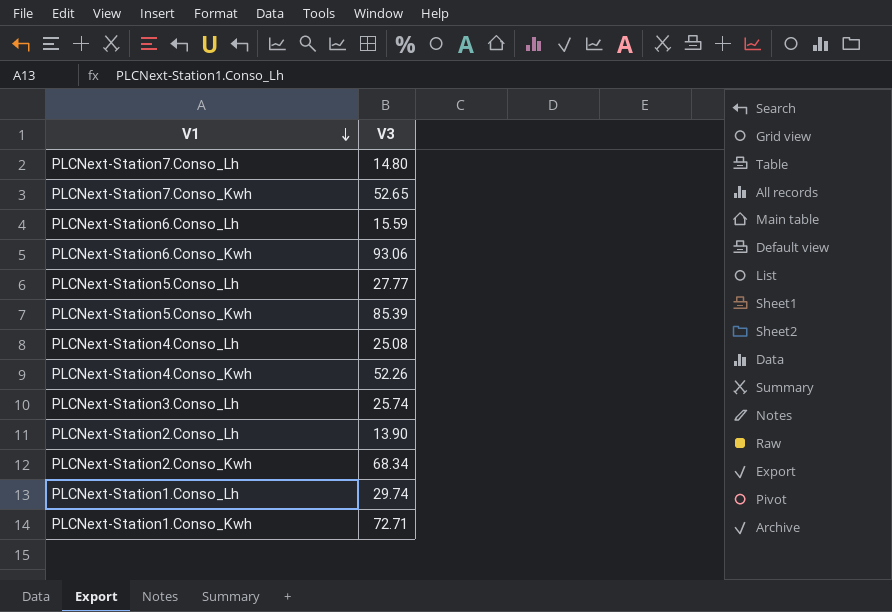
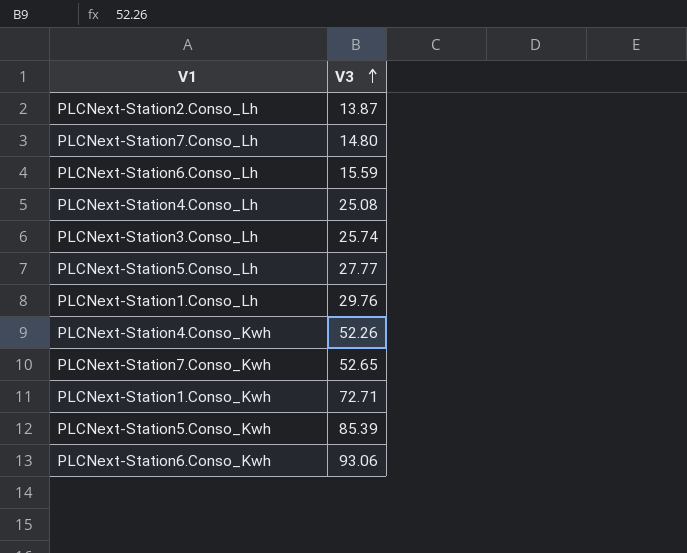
row order: V1 descending -> V3 ascending
row PLCNext-Station2.Conso_Kwh: 68.34 -> none
PLCNext-Station2.Conso_Lh | V3: 13.90 -> 13.87
PLCNext-Station1.Conso_Lh | V3: 29.74 -> 29.76

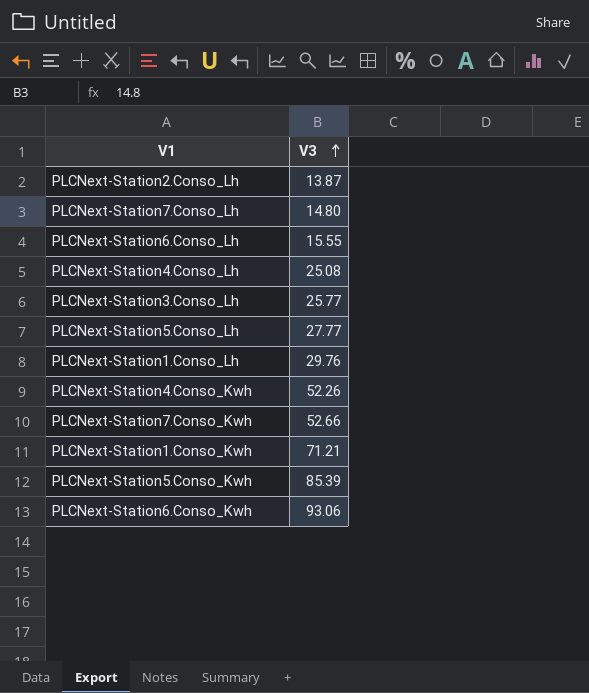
PLCNext-Station6.Conso_Lh | V3: 15.59 -> 15.55
PLCNext-Station3.Conso_Lh | V3: 25.74 -> 25.77
PLCNext-Station7.Conso_Kwh | V3: 52.65 -> 52.66
PLCNext-Station1.Conso_Kwh | V3: 72.71 -> 71.21

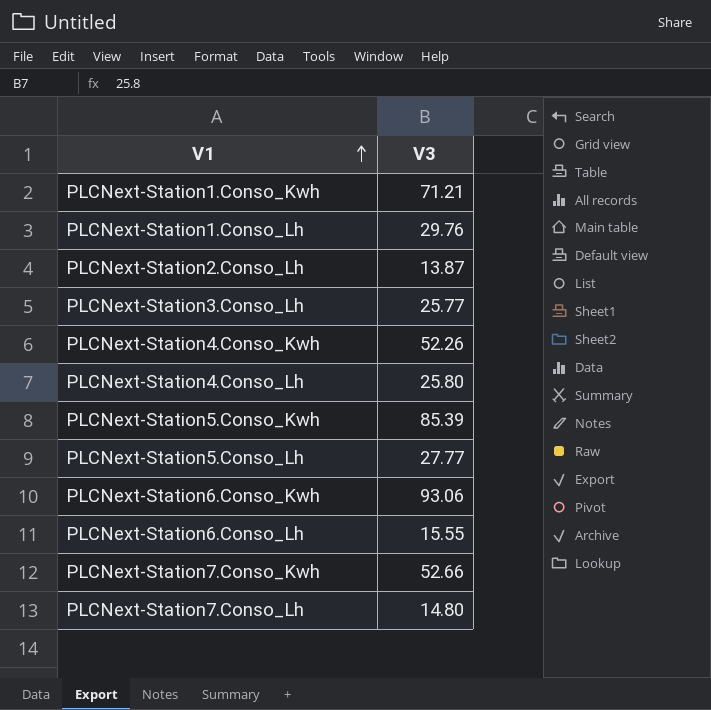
row order: V3 ascending -> V1 ascending
PLCNext-Station4.Conso_Lh | V3: 25.08 -> 25.80

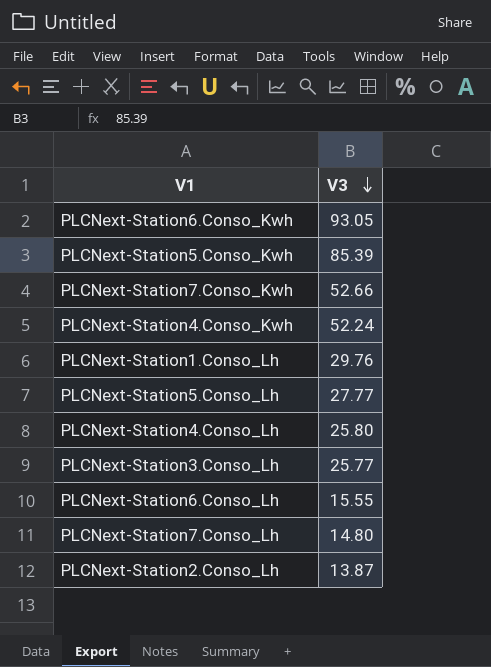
row order: V1 ascending -> V3 descending
row PLCNext-Station1.Conso_Kwh: 71.21 -> none
PLCNext-Station6.Conso_Kwh | V3: 93.06 -> 93.05
PLCNext-Station4.Conso_Kwh | V3: 52.26 -> 52.24

